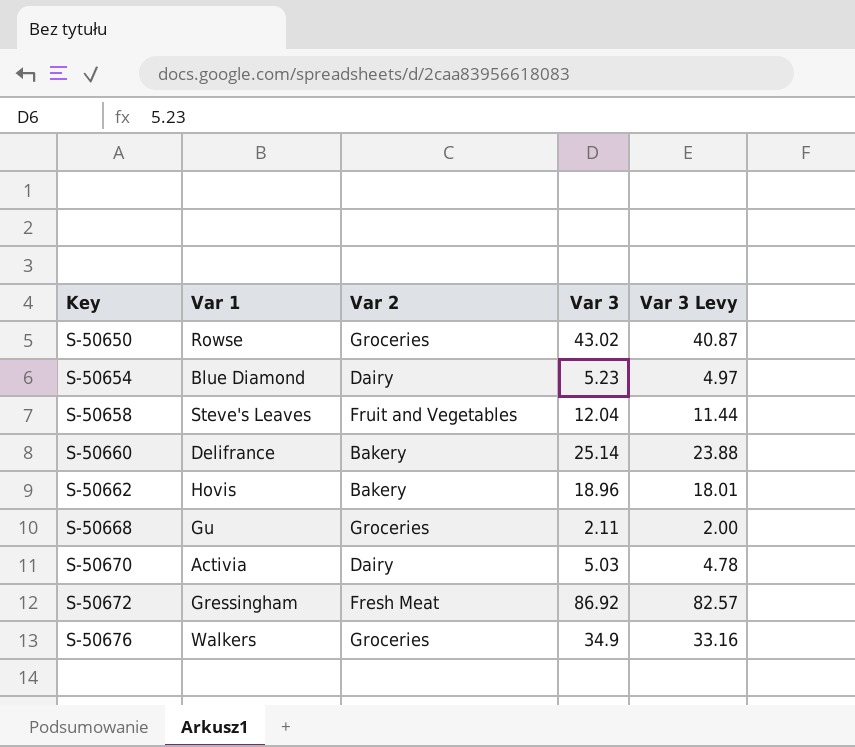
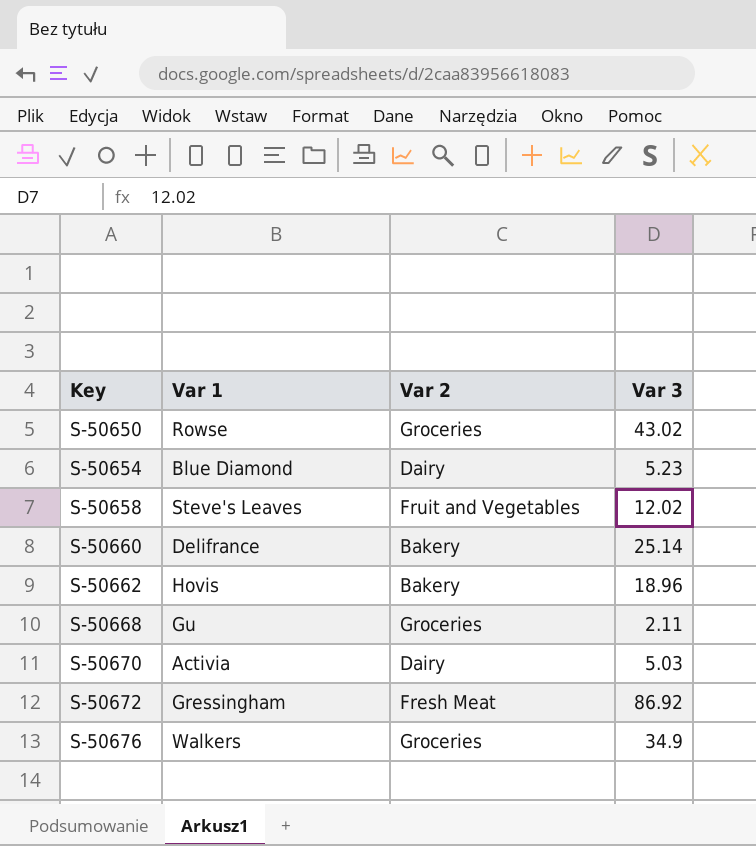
column Var 3 Levy | formula: [Var 3] * 0.95 -> none
S-50658 | Var 3: 12.04 -> 12.02

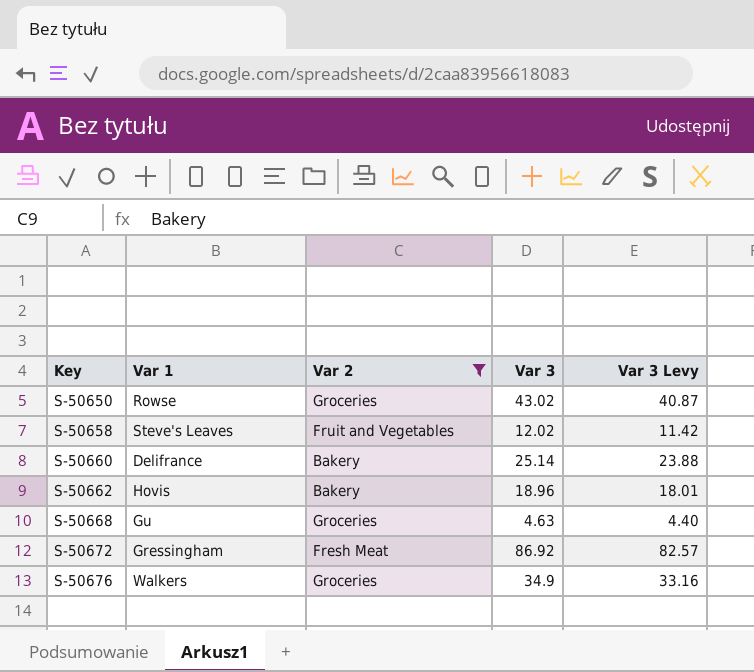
filter: none -> Var 2 != Dairy
column Var 3 Levy | formula: none -> [Var 3] * 0.95
S-50668 | Var 3: 2.11 -> 4.63

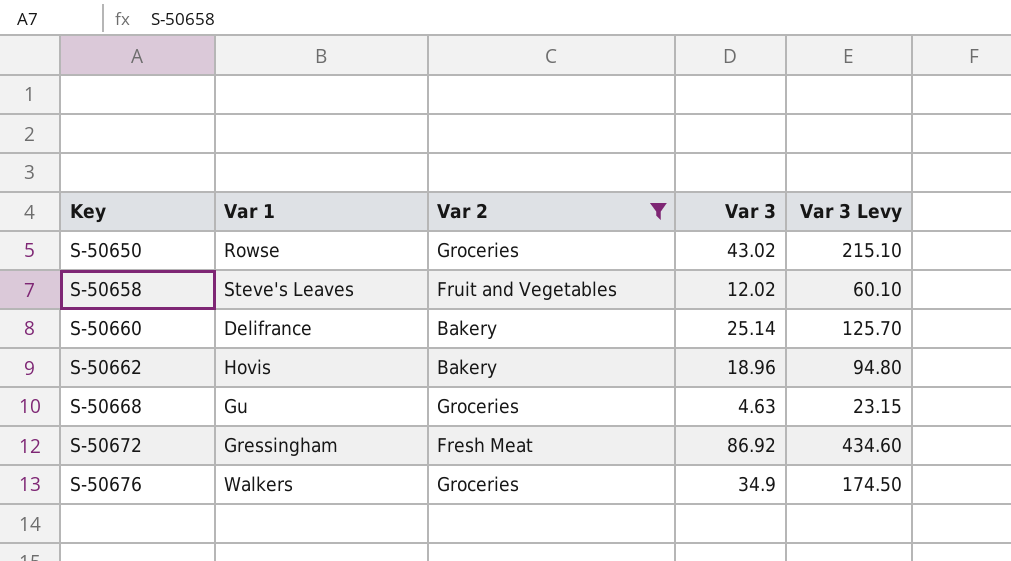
column Var 3 Levy | formula: [Var 3] * 0.95 -> [Var 3] * 5

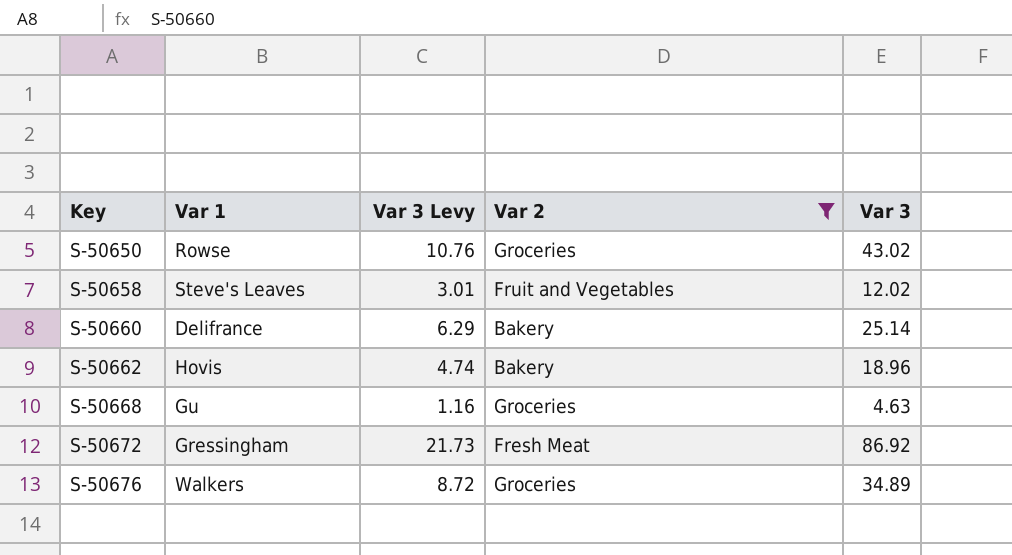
column Var 3 Levy | formula: [Var 3] * 5 -> [Var 3] * 0.25
column Var 3 Levy | position: 5 -> 3
S-50676 | Var 3: 34.9 -> 34.89

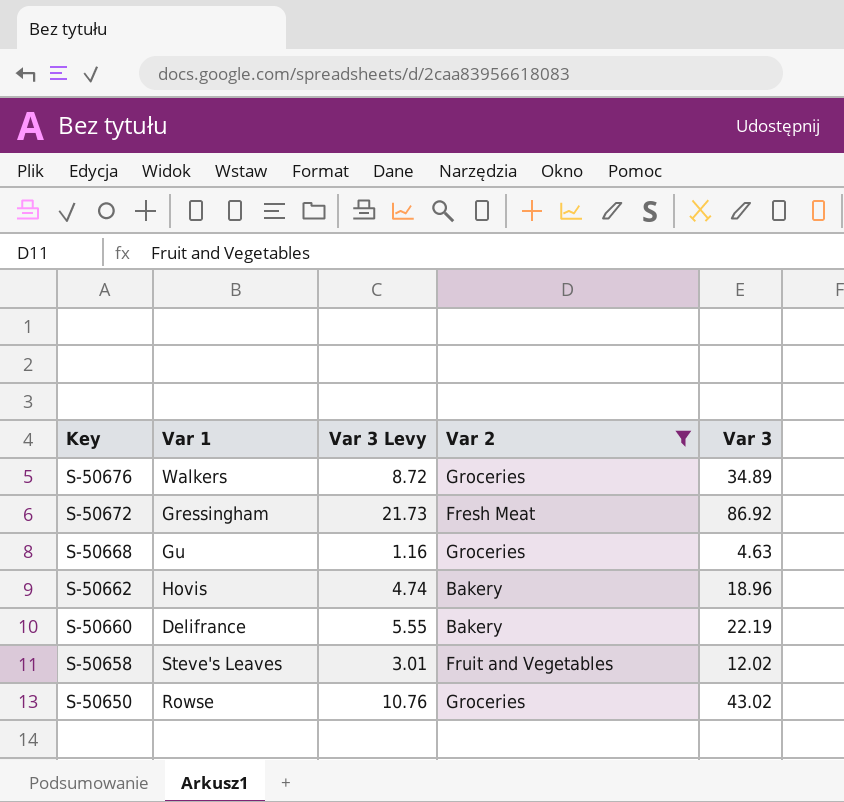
row order: Key ascending -> Key descending
S-50660 | Var 3 Levy: 6.29 -> 5.55
S-50660 | Var 3: 25.14 -> 22.19

